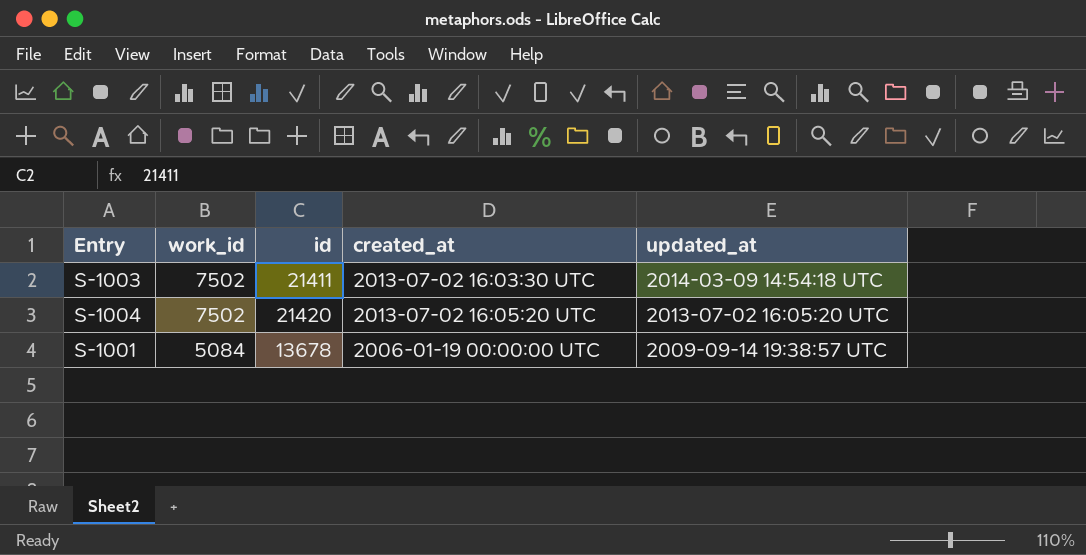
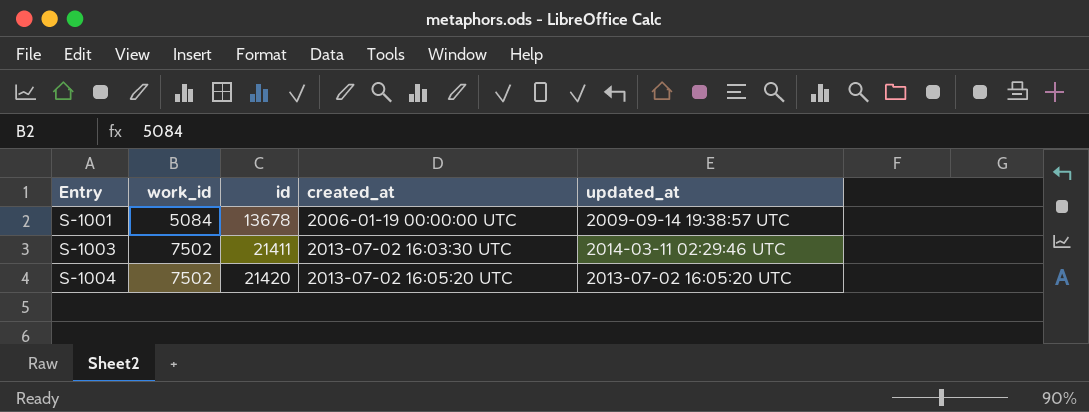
row order: work_id descending -> Entry ascending
S-1003 | updated_at: 2014-03-09 14:54:18 UTC -> 2014-03-11 02:29:46 UTC

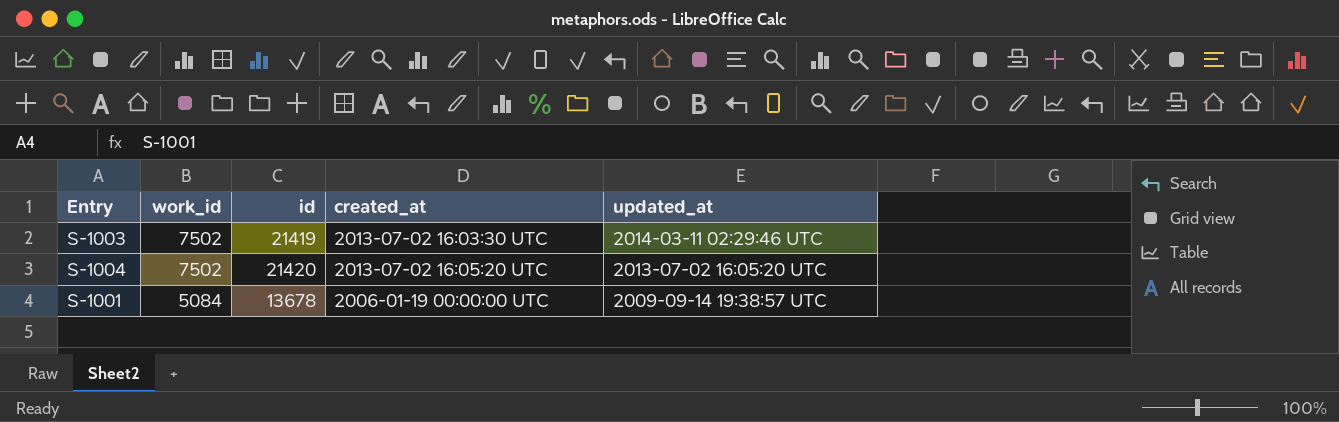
row order: Entry ascending -> work_id descending
S-1003 | id: 21411 -> 21419

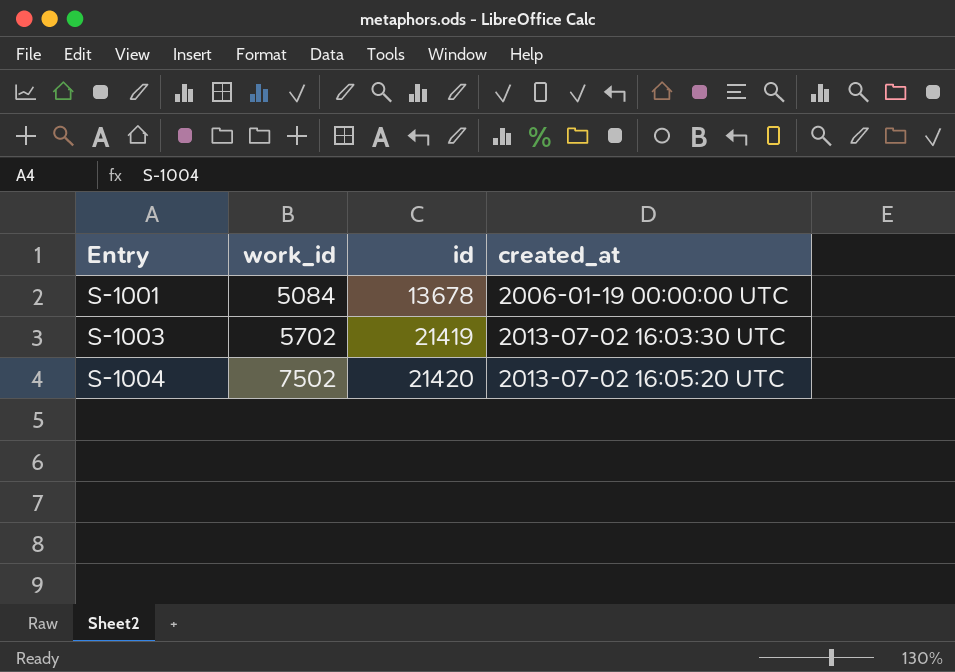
row order: work_id descending -> Entry ascending
column updated_at | position: 5 -> none
S-1003 | work_id: 7502 -> 5702

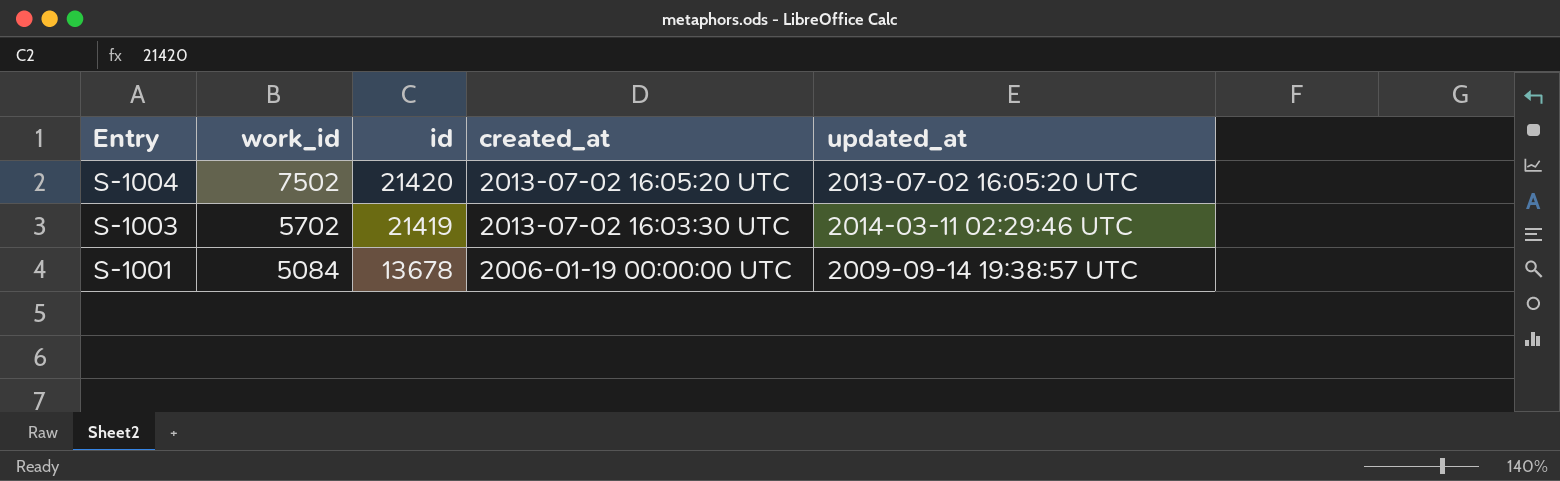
row order: Entry ascending -> Entry descending
column updated_at | position: none -> 5

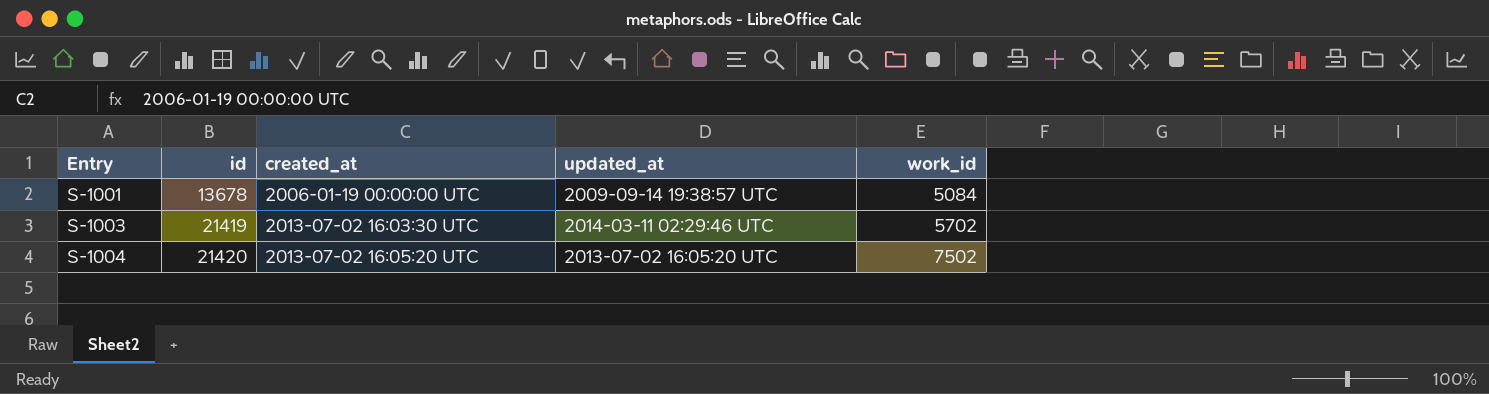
row order: Entry descending -> Entry ascending
column work_id | position: 2 -> 5

